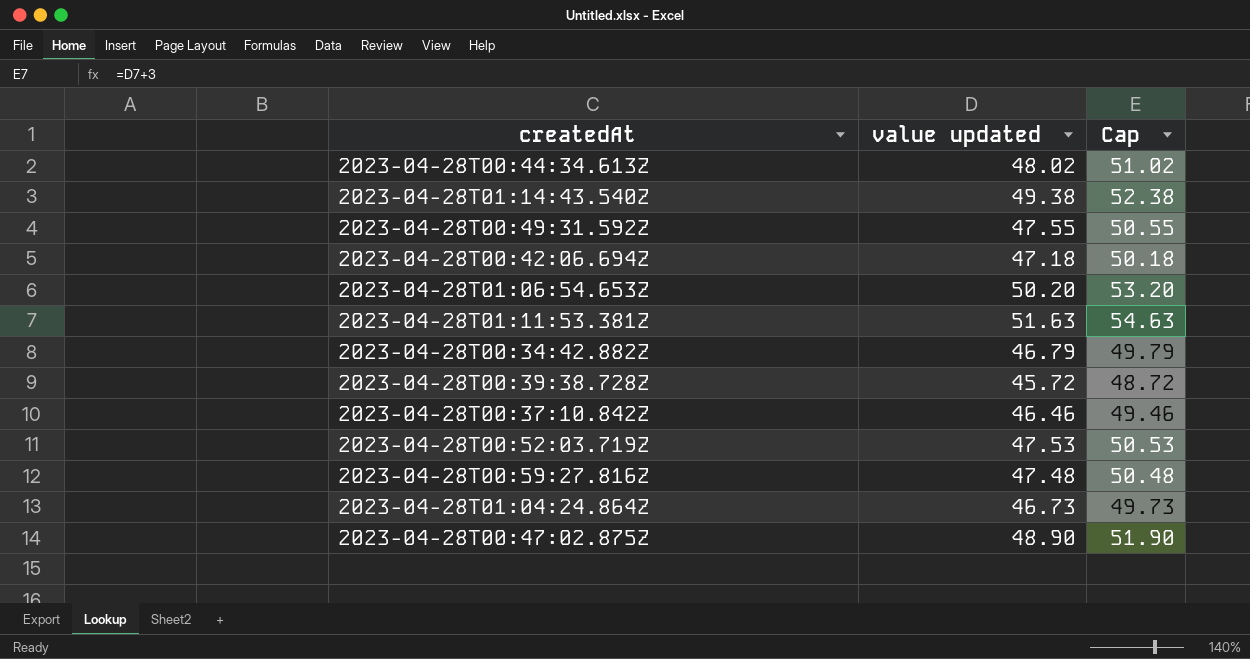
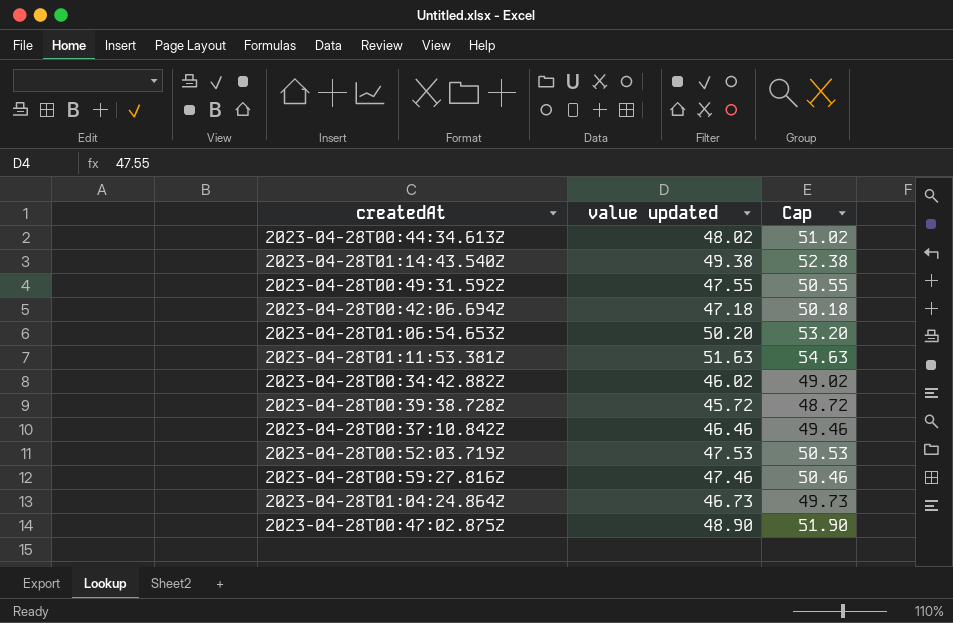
2023-04-28T00:34:42.882Z | value updated: 46.79 -> 46.02
2023-04-28T00:34:42.882Z | Cap: 49.79 -> 49.02
2023-04-28T00:59:27.816Z | value updated: 47.48 -> 47.46
2023-04-28T00:59:27.816Z | Cap: 50.48 -> 50.46

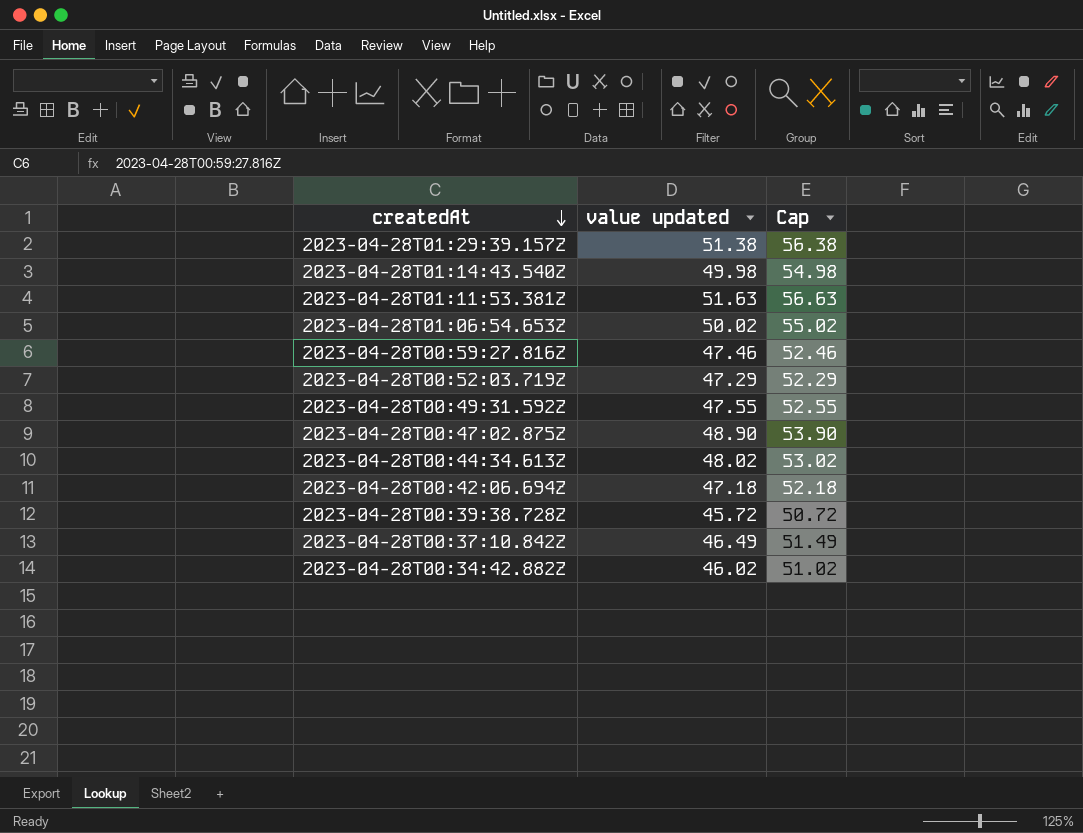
row order: none -> createdAt descending
column Cap | formula: [value updated] + 3 -> [value updated] + 5
row 2023-04-28T01:04:24.864Z: 46.73 | 49.73 -> none
row 2023-04-28T01:29:39.157Z: none -> 51.38 | 56.38
2023-04-28T01:14:43.540Z | value updated: 49.38 -> 49.98
2023-04-28T01:06:54.653Z | value updated: 50.20 -> 50.02
2023-04-28T00:52:03.719Z | value updated: 47.53 -> 47.29
2023-04-28T00:37:10.842Z | value updated: 46.46 -> 46.49

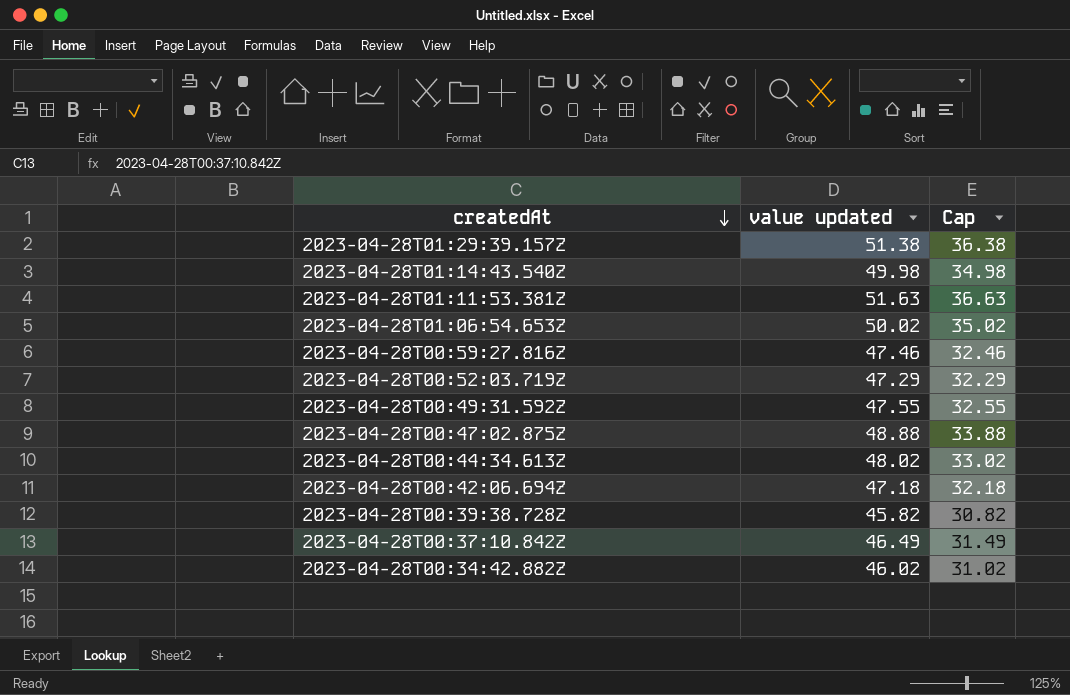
column Cap | formula: [value updated] + 5 -> [value updated] - 15
2023-04-28T00:47:02.875Z | value updated: 48.90 -> 48.88
2023-04-28T00:39:38.728Z | value updated: 45.72 -> 45.82

